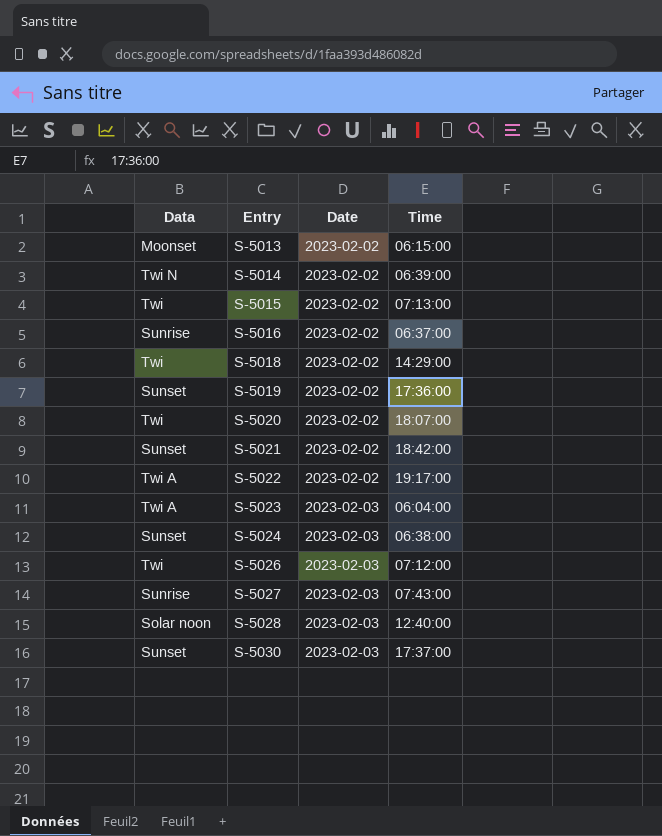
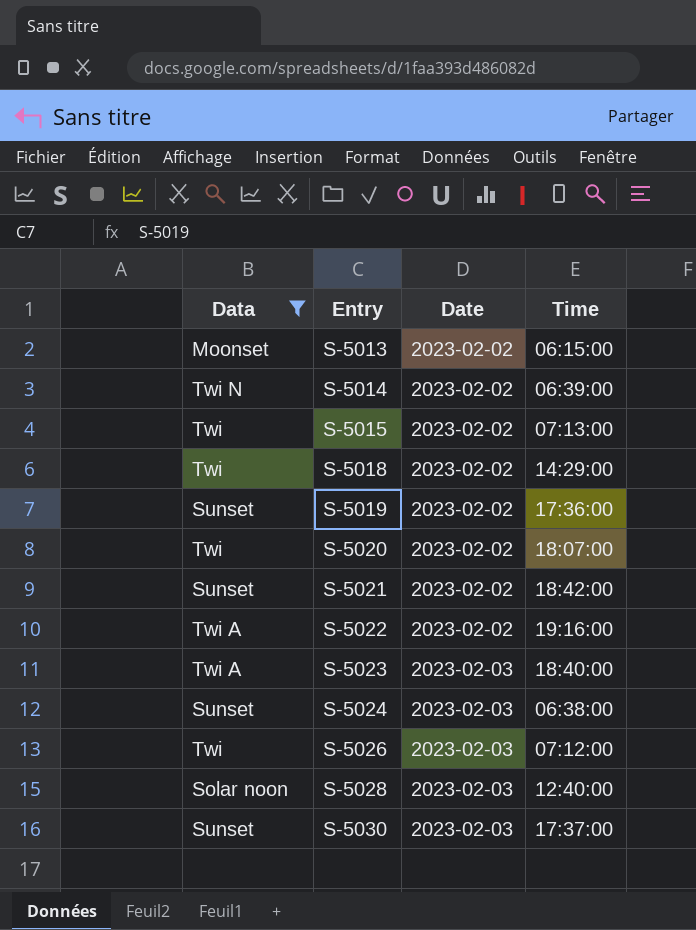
filter: none -> Data != Sunrise
S-5022 | Time: 19:17:00 -> 19:16:00
S-5023 | Time: 06:04:00 -> 18:40:00

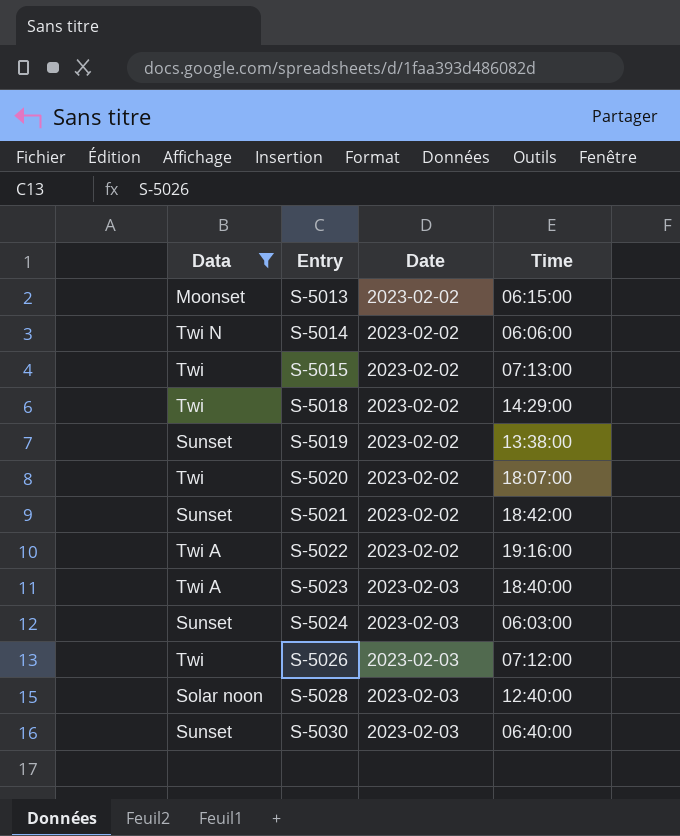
S-5014 | Time: 06:39:00 -> 06:06:00
S-5019 | Time: 17:36:00 -> 13:38:00
S-5024 | Time: 06:38:00 -> 06:03:00
S-5030 | Time: 17:37:00 -> 06:40:00

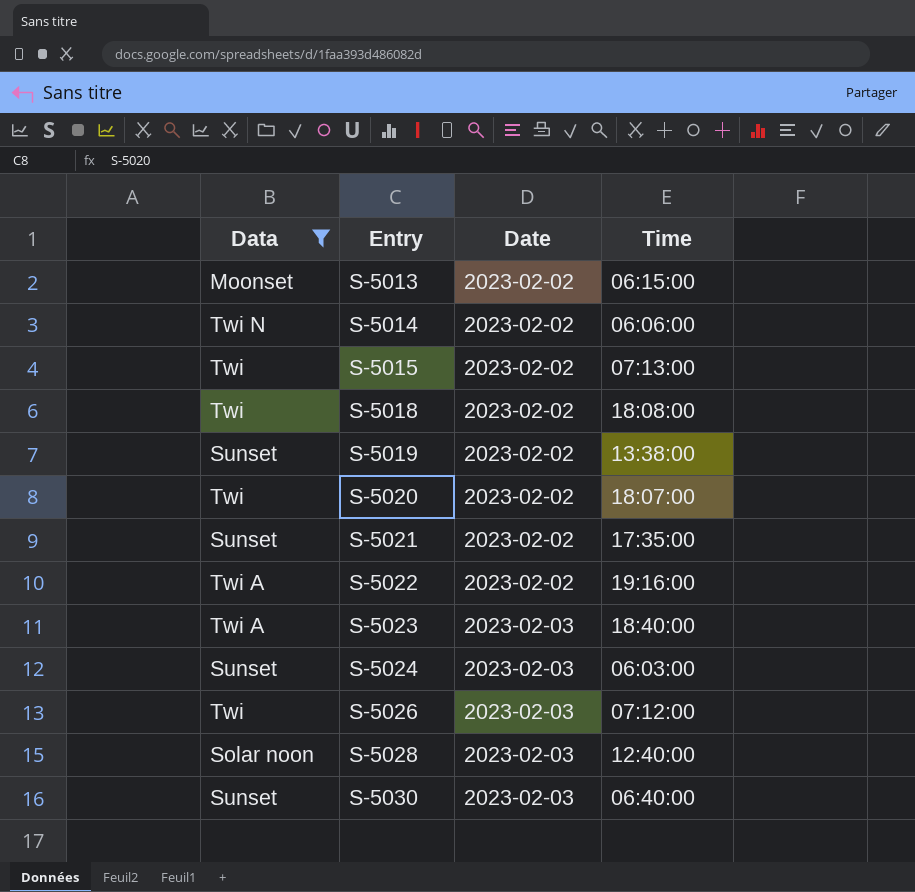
S-5018 | Time: 14:29:00 -> 18:08:00
S-5021 | Time: 18:42:00 -> 17:35:00

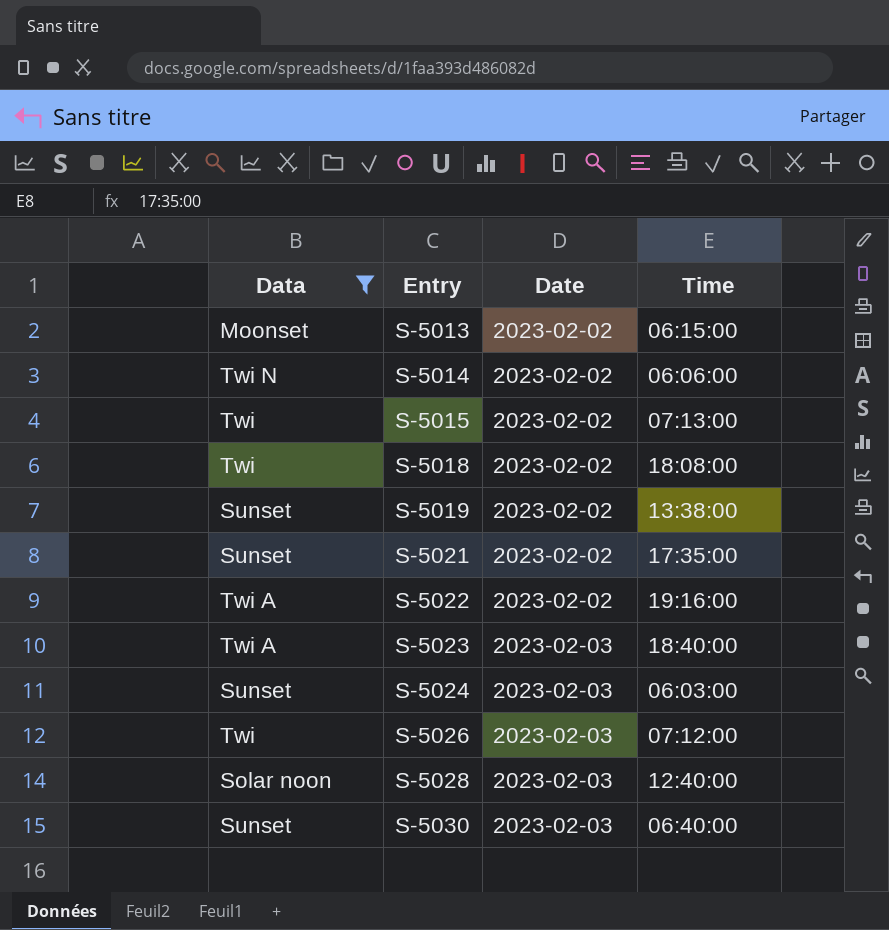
row S-5020: Twi | 2023-02-02 | 18:07:00 -> none

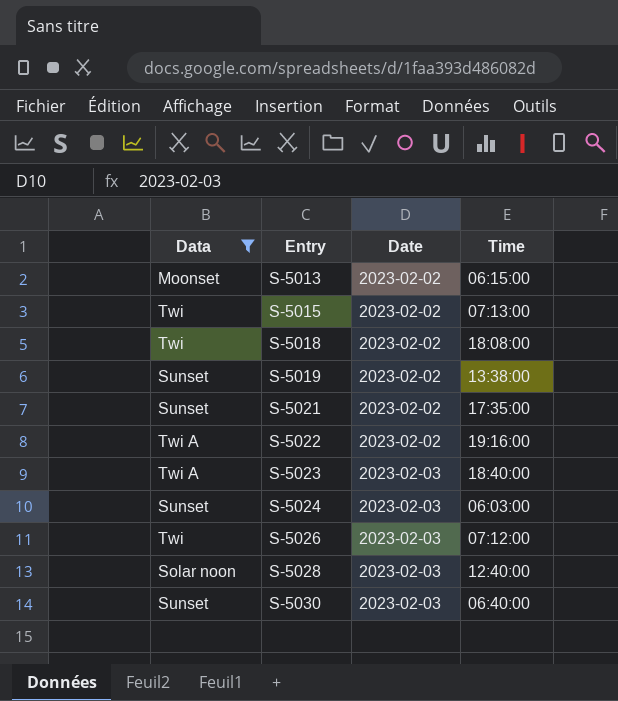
row S-5014: Twi N | 2023-02-02 | 06:06:00 -> none

